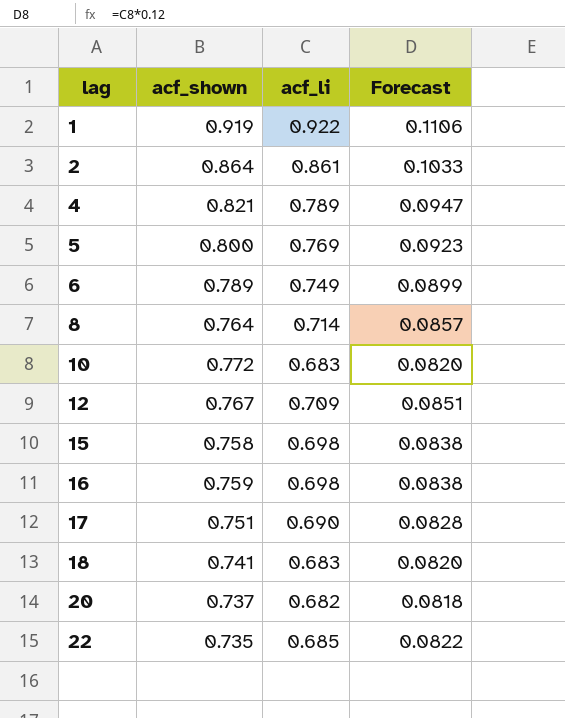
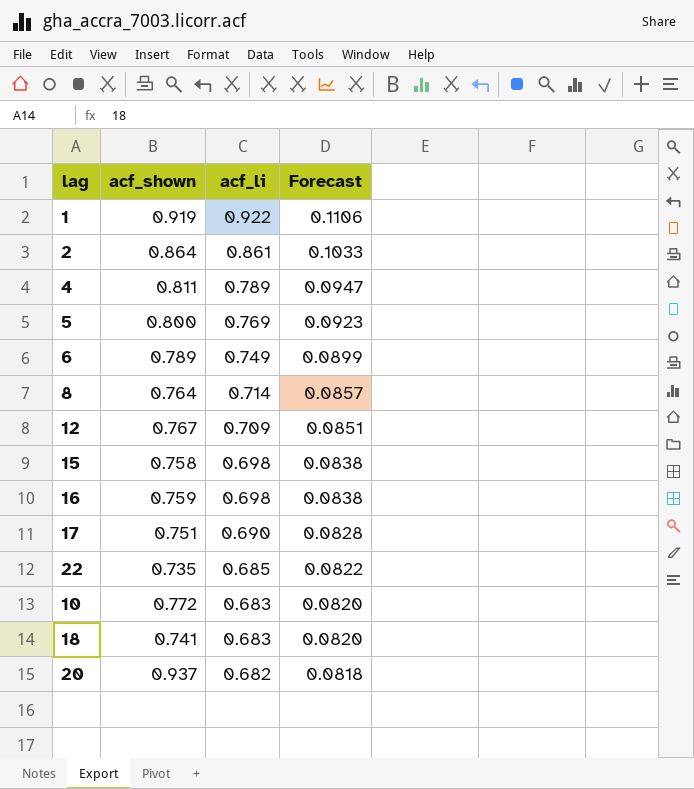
row order: lag ascending -> acf_li descending
4 | acf_shown: 0.821 -> 0.811
20 | acf_shown: 0.737 -> 0.937

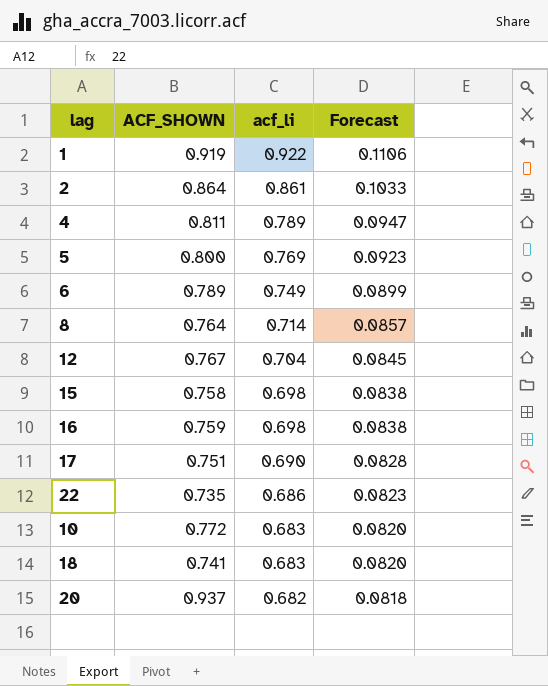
column name: acf_shown -> ACF_SHOWN
12 | acf_li: 0.709 -> 0.704
12 | Forecast: 0.0851 -> 0.0845
22 | acf_li: 0.685 -> 0.686
22 | Forecast: 0.0822 -> 0.0823

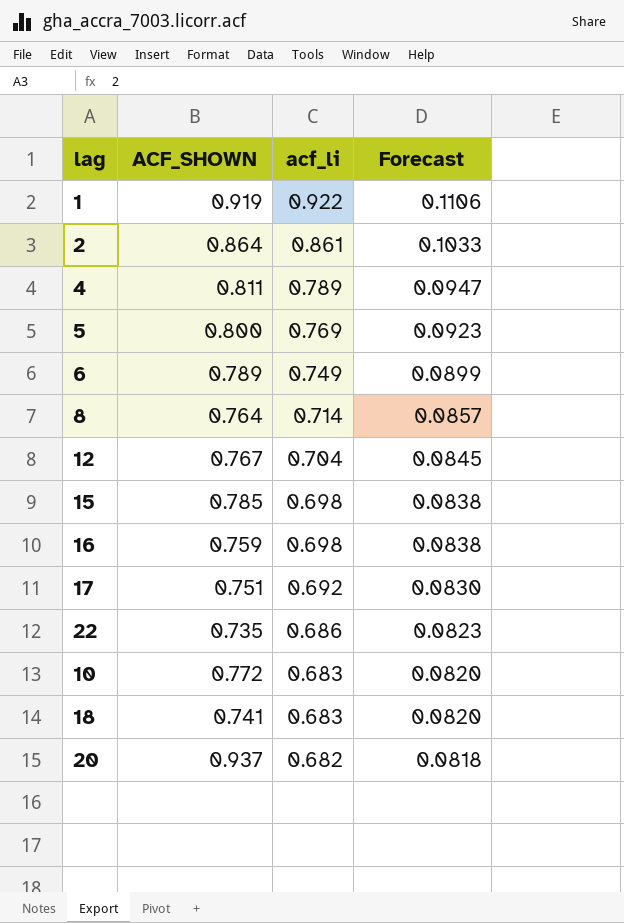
15 | ACF_SHOWN: 0.758 -> 0.785
17 | acf_li: 0.690 -> 0.692
17 | Forecast: 0.0828 -> 0.0830

